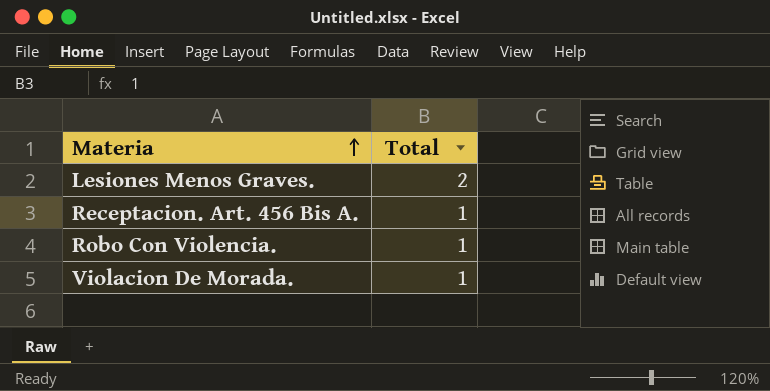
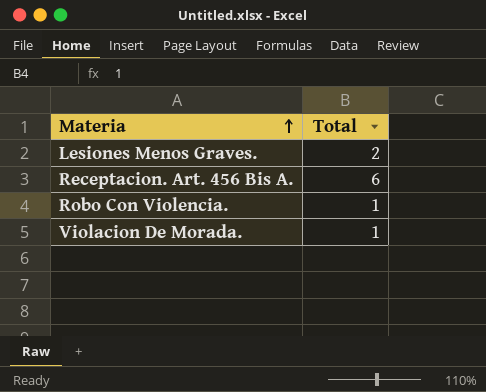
Receptacion. Art. 456 Bis A. | Total: 1 -> 6

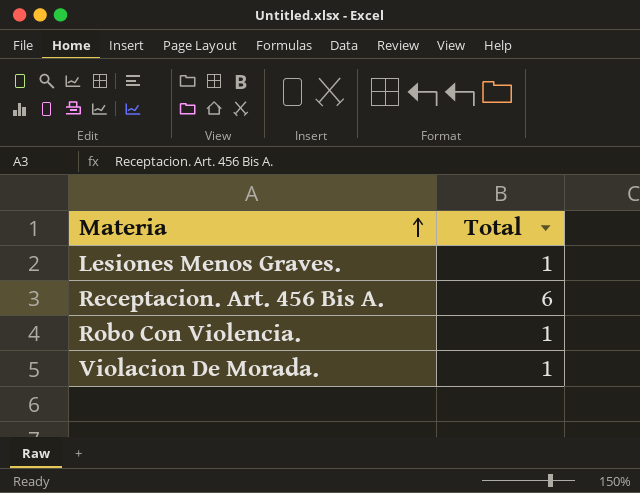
Lesiones Menos Graves. | Total: 2 -> 1

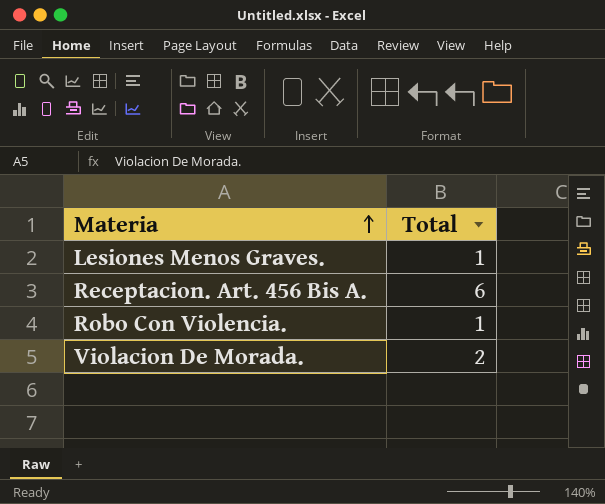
Violacion De Morada. | Total: 1 -> 2

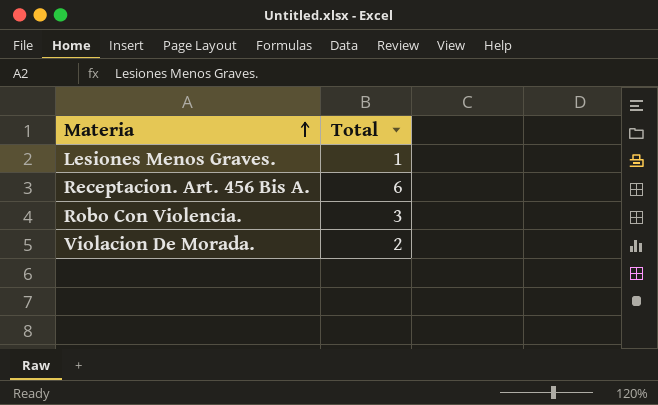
Robo Con Violencia. | Total: 1 -> 3

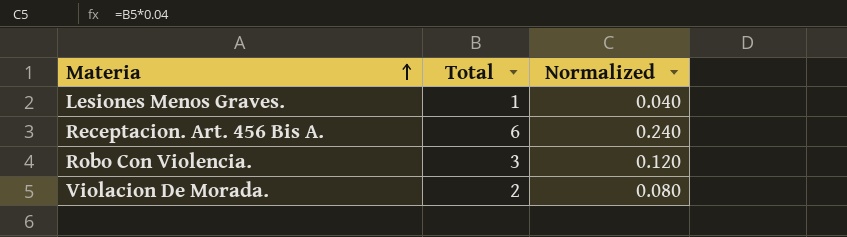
column Normalized | formula: none -> [Total] * 0.04

